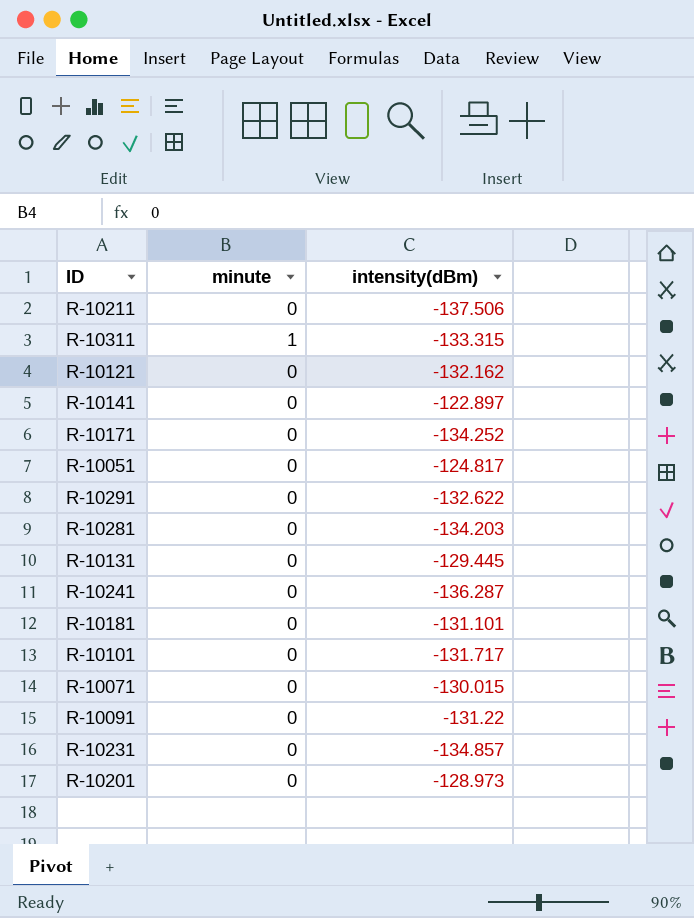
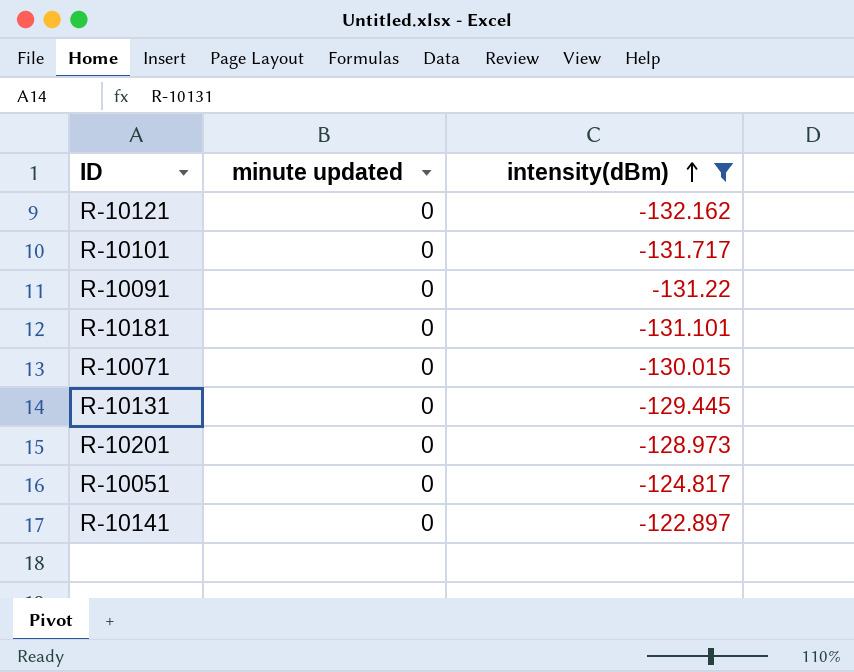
filter: none -> intensity(dBm) >= -132.162
row order: none -> intensity(dBm) ascending
column name: minute -> minute updated

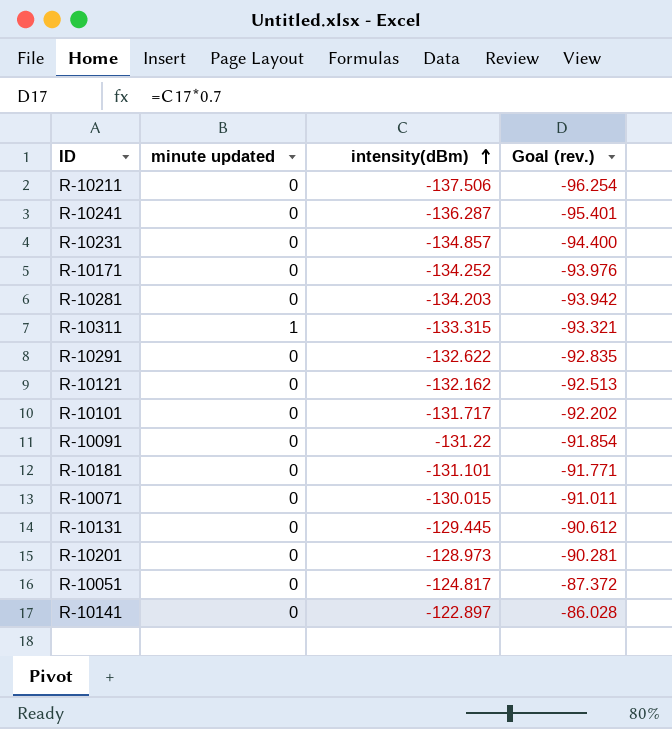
filter: intensity(dBm) >= -132.162 -> none
column Goal (rev.) | formula: none -> [intensity(dBm)] * 0.7

